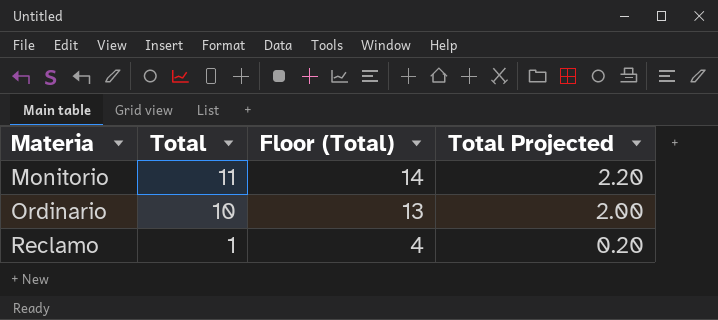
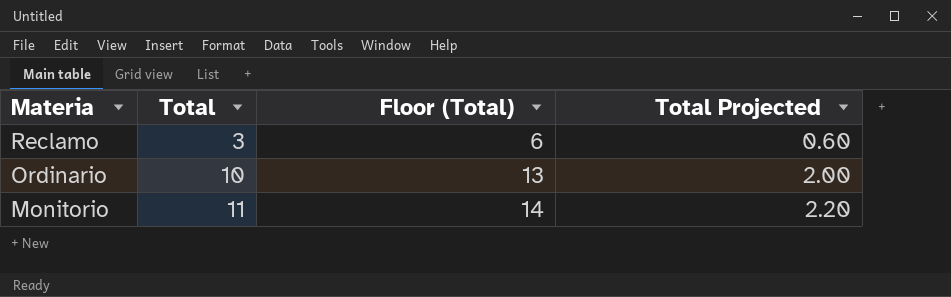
row order: Materia ascending -> Materia descending
Reclamo | Total: 1 -> 3
Reclamo | Floor (Total): 4 -> 6
Reclamo | Total Projected: 0.20 -> 0.60

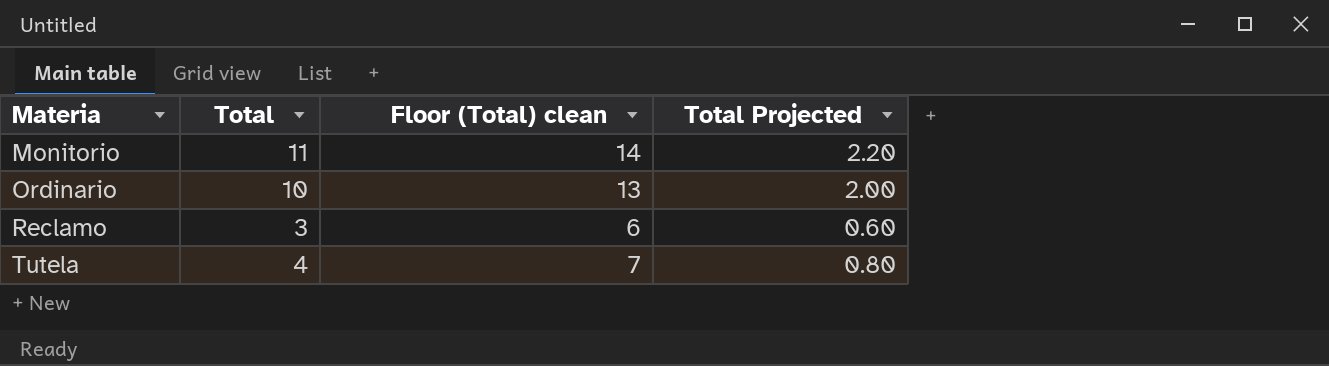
row order: Materia descending -> Materia ascending
column name: Floor (Total) -> Floor (Total) clean
row Tutela: none -> 4 | 7 | 0.80

